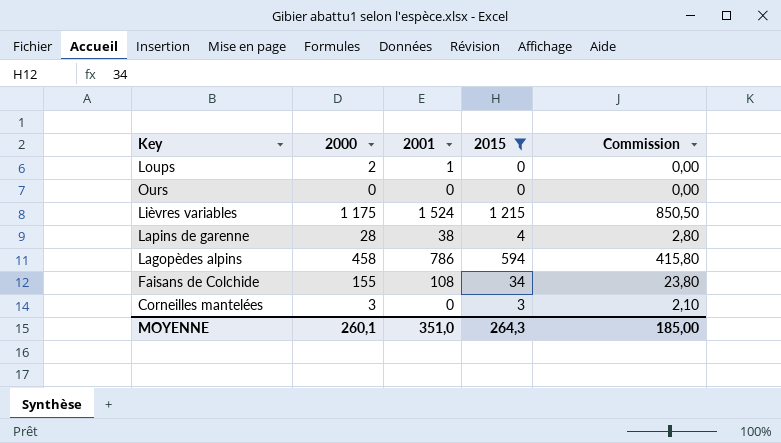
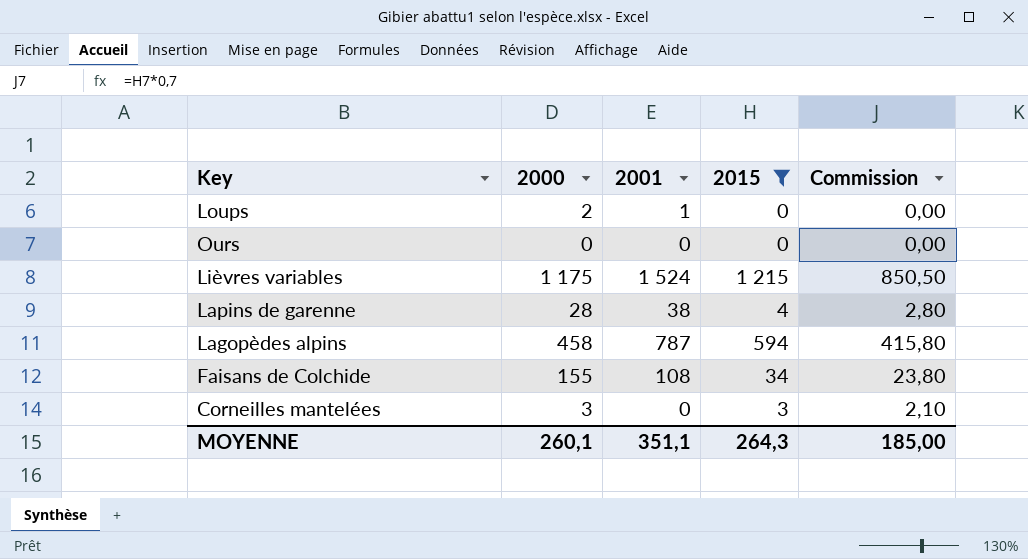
Lagopèdes alpins | 2001: 786 -> 787
MOYENNE | 2001: 351,0 -> 351,1

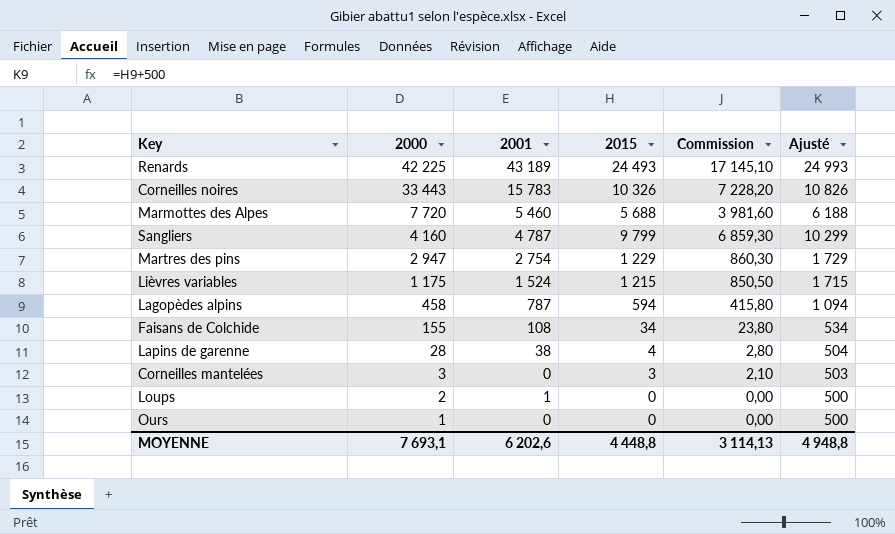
filter: 2015 <= 1 215 -> none
row order: none -> 2000 descending
column Ajusté | formula: none -> [2015] + 500
Ours | 2000: 0 -> 1
MOYENNE | 2000: 260,1 -> 7 693,1
MOYENNE | 2001: 351,1 -> 6 202,6
MOYENNE | 2015: 264,3 -> 4 448,8
MOYENNE | Commission: 185,00 -> 3 114,13

